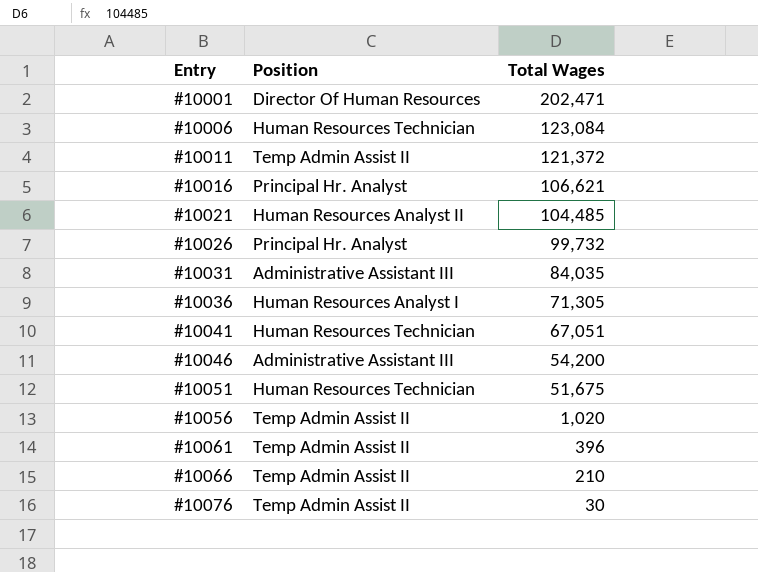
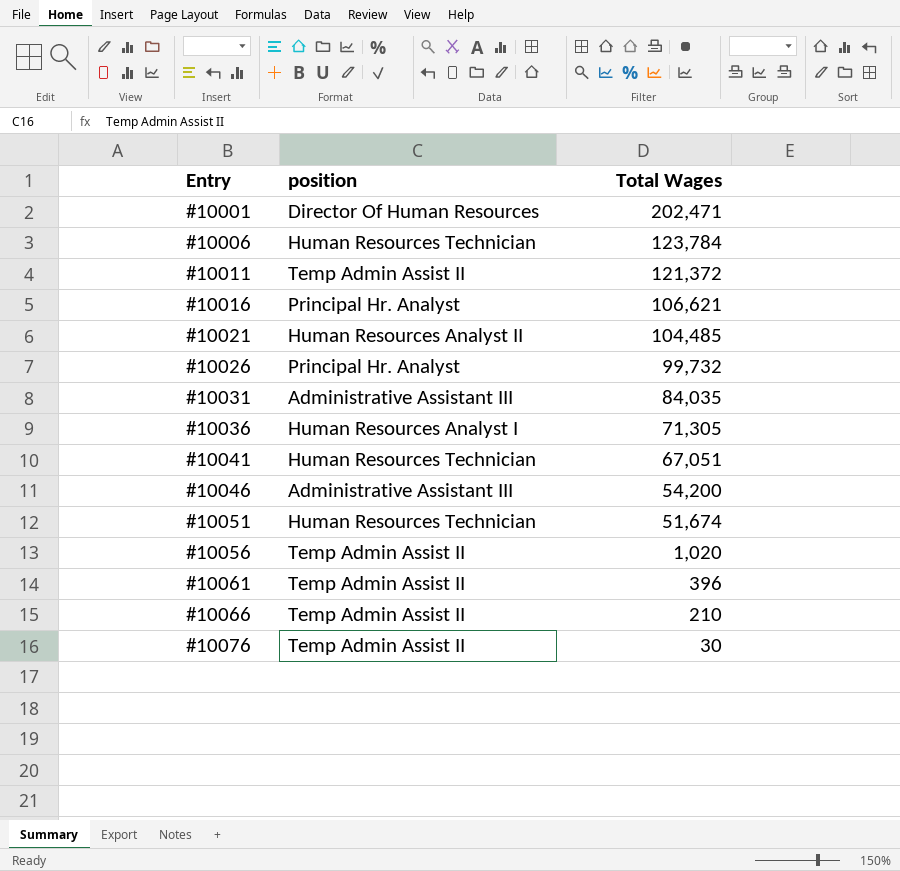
column name: Position -> position
#10006 | Total Wages: 123,084 -> 123,784
#10051 | Total Wages: 51,675 -> 51,674

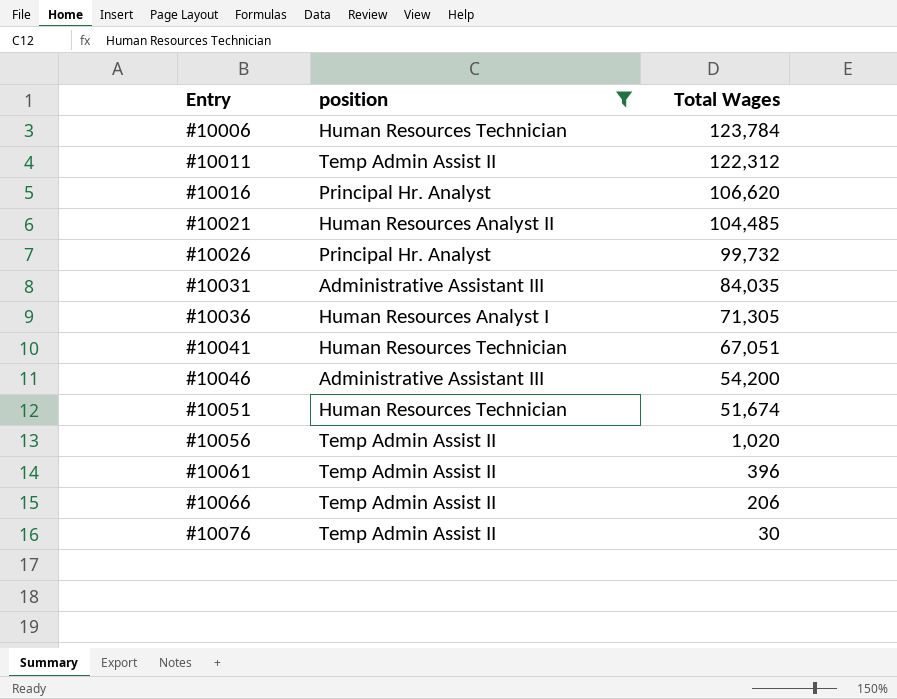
filter: none -> position != Director Of Human Resources
#10011 | Total Wages: 121,372 -> 122,312
#10016 | Total Wages: 106,621 -> 106,620
#10066 | Total Wages: 210 -> 206

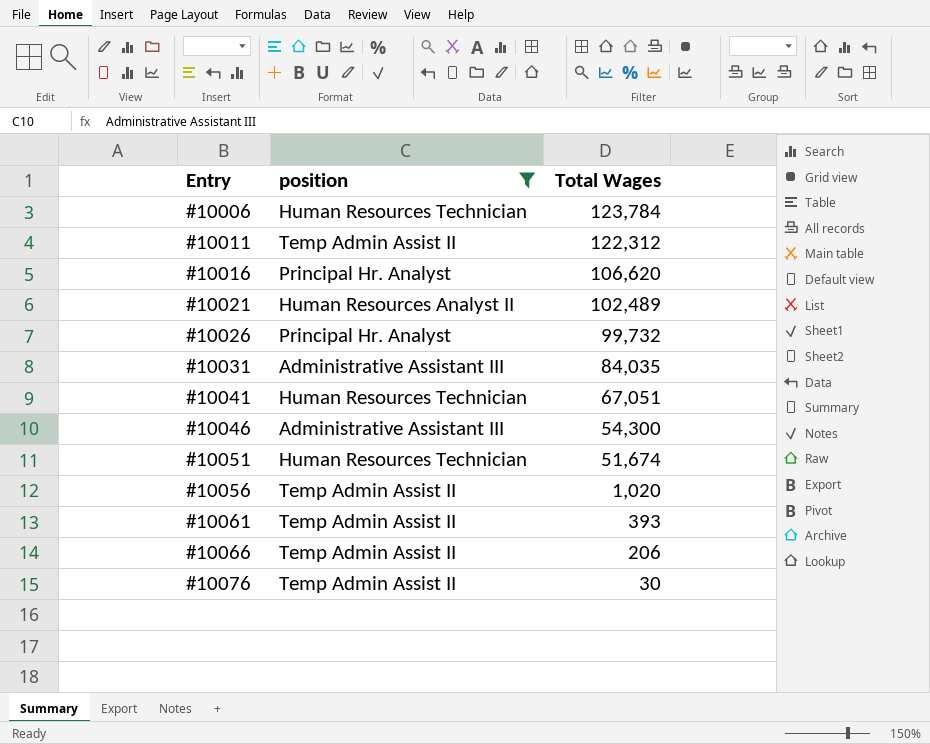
row #10036: Human Resources Analyst I | 71,305 -> none
#10021 | Total Wages: 104,485 -> 102,489
#10046 | Total Wages: 54,200 -> 54,300
#10061 | Total Wages: 396 -> 393

